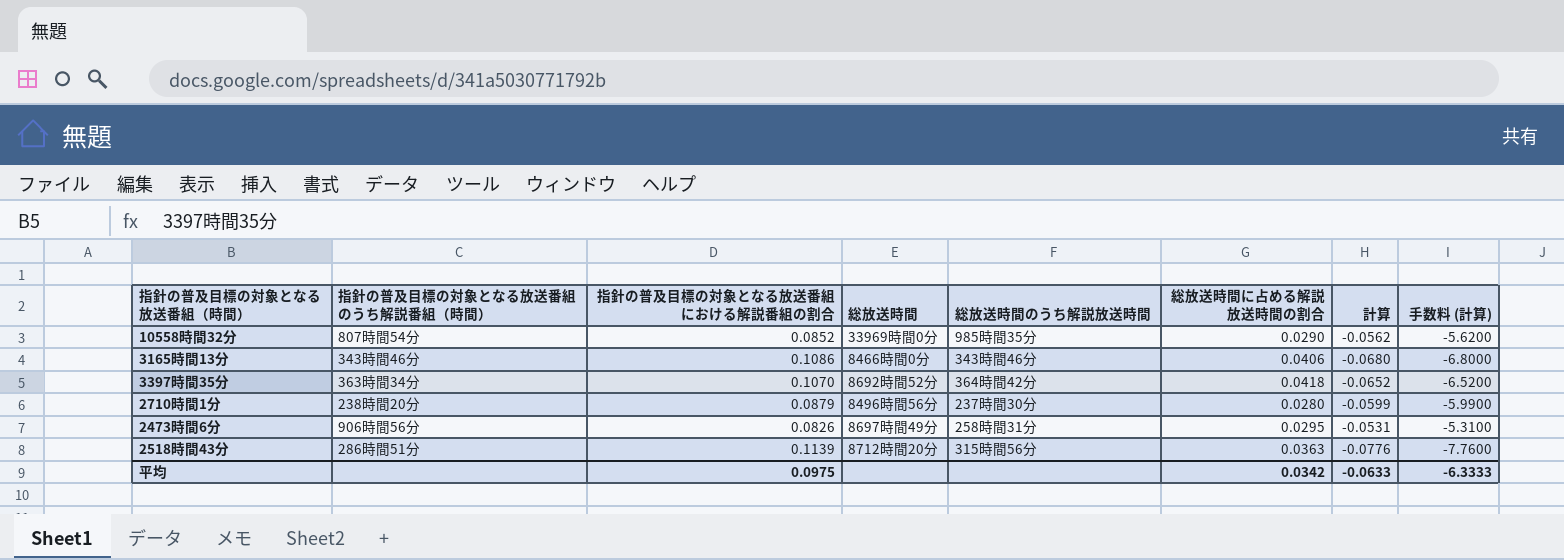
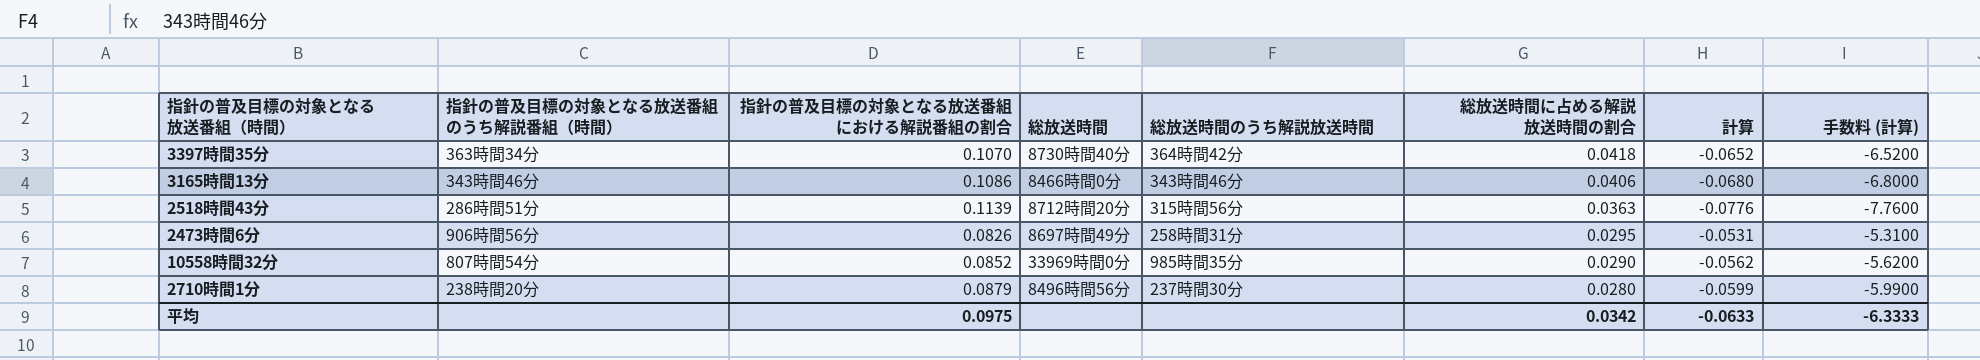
row order: none -> 総放送時間に占める解説放送時間の割合 descending
3397時間35分 | 総放送時間: 8692時間52分 -> 8730時間40分

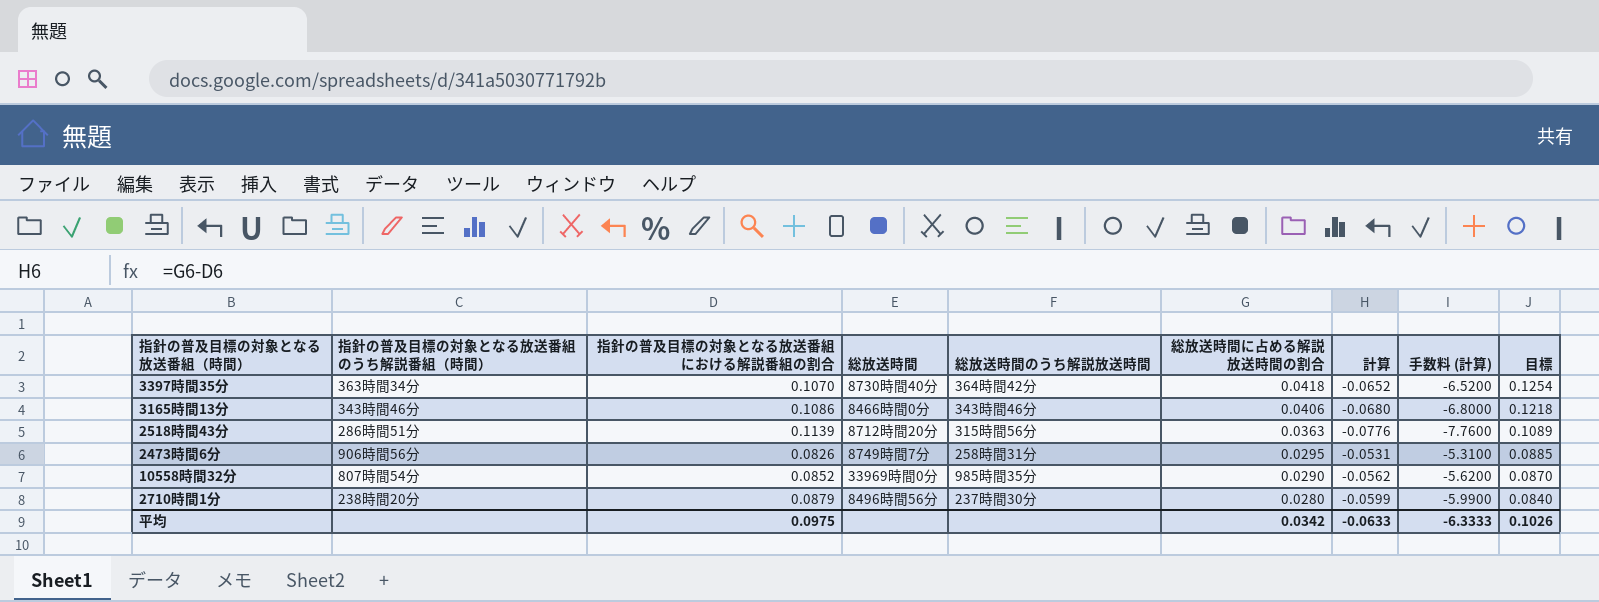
column 目標 | formula: none -> [総放送時間に占める解説放送時間の割合] * 3
2473時間6分 | 総放送時間: 8697時間49分 -> 8749時間7分

